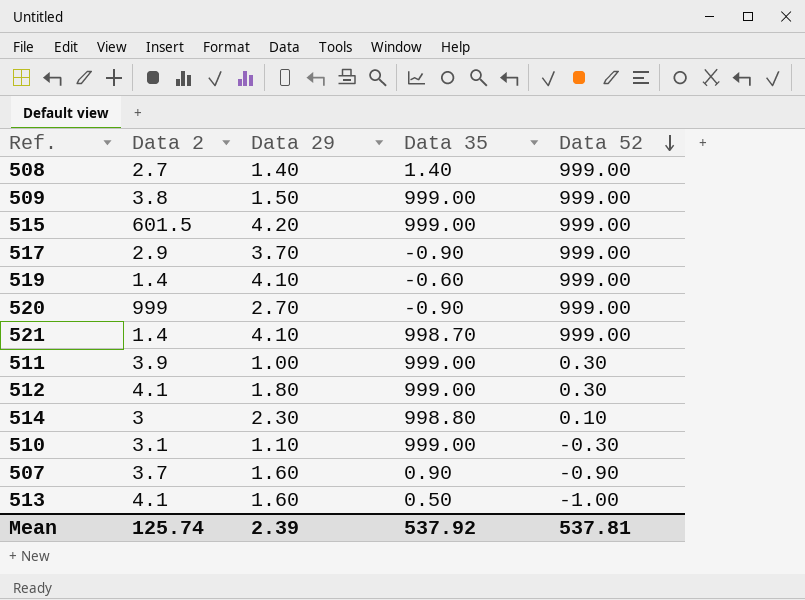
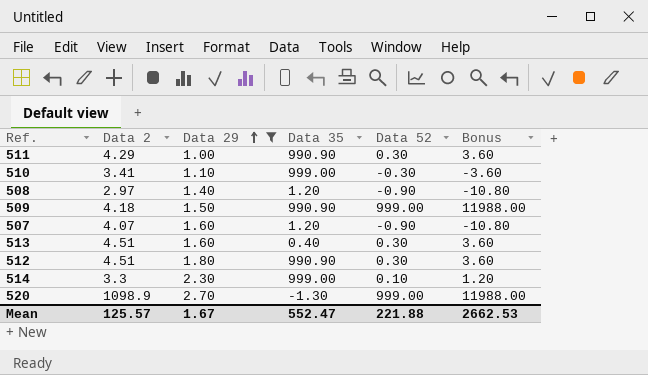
filter: none -> Data 29 <= 2.70
row order: Data 52 descending -> Data 29 ascending
column Bonus | formula: none -> [Data 52] * 12
511 | Data 2: 3.9 -> 4.29
511 | Data 35: 999.00 -> 990.90
510 | Data 2: 3.1 -> 3.41
508 | Data 2: 2.7 -> 2.97
508 | Data 35: 1.40 -> 1.20
508 | Data 52: 999.00 -> -0.90
509 | Data 2: 3.8 -> 4.18
509 | Data 35: 999.00 -> 990.90
507 | Data 2: 3.7 -> 4.07
507 | Data 35: 0.90 -> 1.20
513 | Data 2: 4.1 -> 4.51
513 | Data 35: 0.50 -> 0.40
513 | Data 52: -1.00 -> 0.30
512 | Data 2: 4.1 -> 4.51
512 | Data 35: 999.00 -> 990.90
514 | Data 2: 3 -> 3.3
514 | Data 35: 998.80 -> 999.00
520 | Data 2: 999 -> 1098.9
520 | Data 35: -0.90 -> -1.30
Mean | Data 2: 125.74 -> 125.57
Mean | Data 29: 2.39 -> 1.67
Mean | Data 35: 537.92 -> 552.47
Mean | Data 52: 537.81 -> 221.88

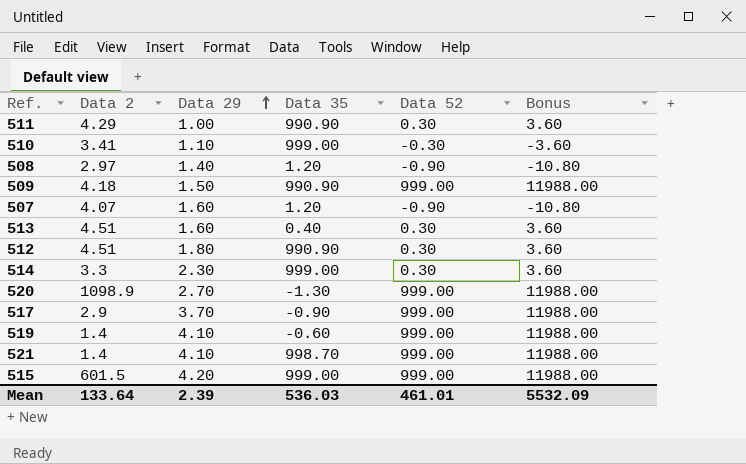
filter: Data 29 <= 2.70 -> none
514 | Data 52: 0.10 -> 0.30
514 | Bonus: 1.20 -> 3.60
Mean | Data 2: 125.57 -> 133.64
Mean | Data 29: 1.67 -> 2.39
Mean | Data 35: 552.47 -> 536.03
Mean | Data 52: 221.88 -> 461.01
Mean | Bonus: 2662.53 -> 5532.09

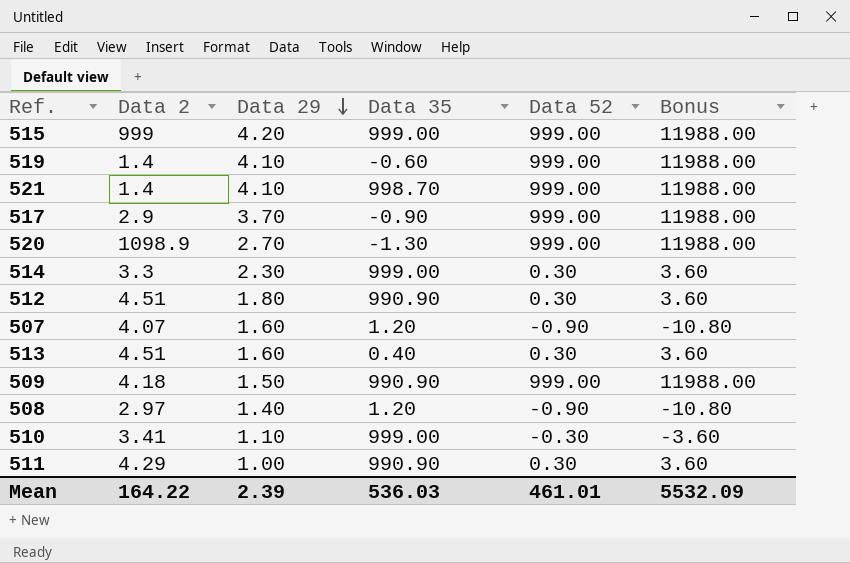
row order: Data 29 ascending -> Data 29 descending
515 | Data 2: 601.5 -> 999
Mean | Data 2: 133.64 -> 164.22

